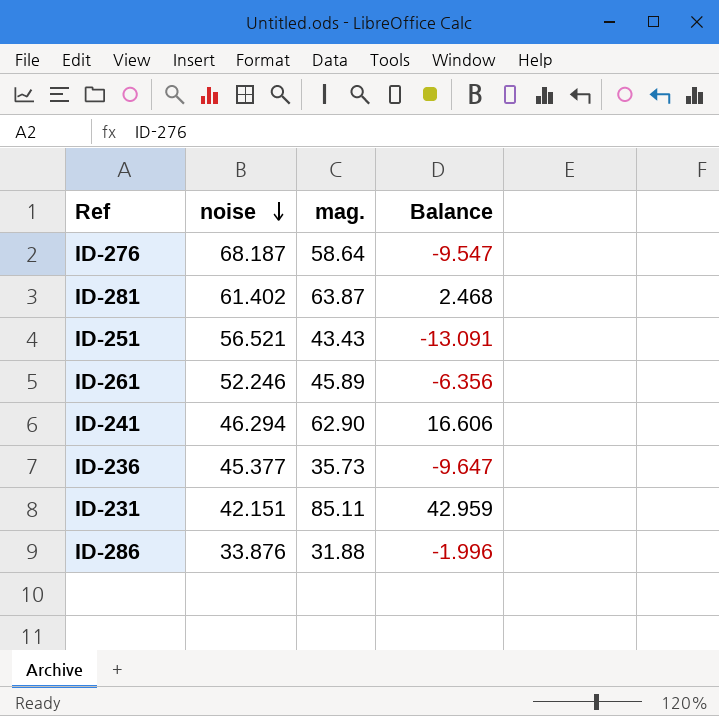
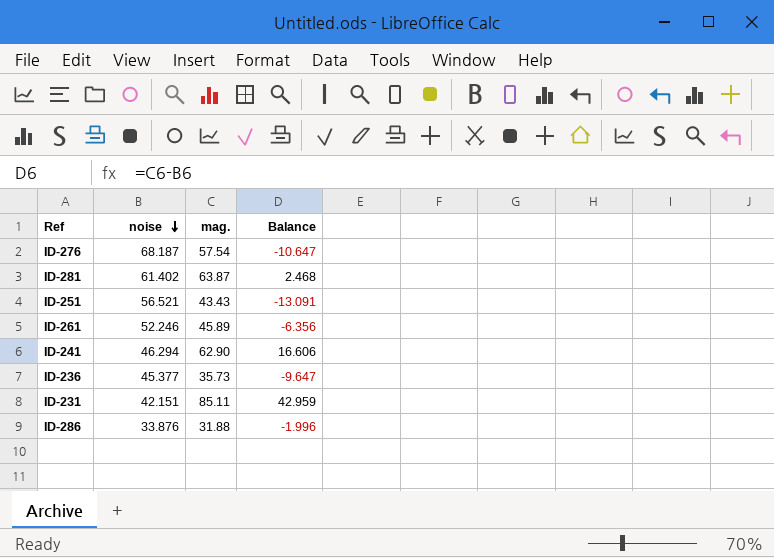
ID-276 | mag.: 58.64 -> 57.54
ID-276 | Balance: -9.547 -> -10.647

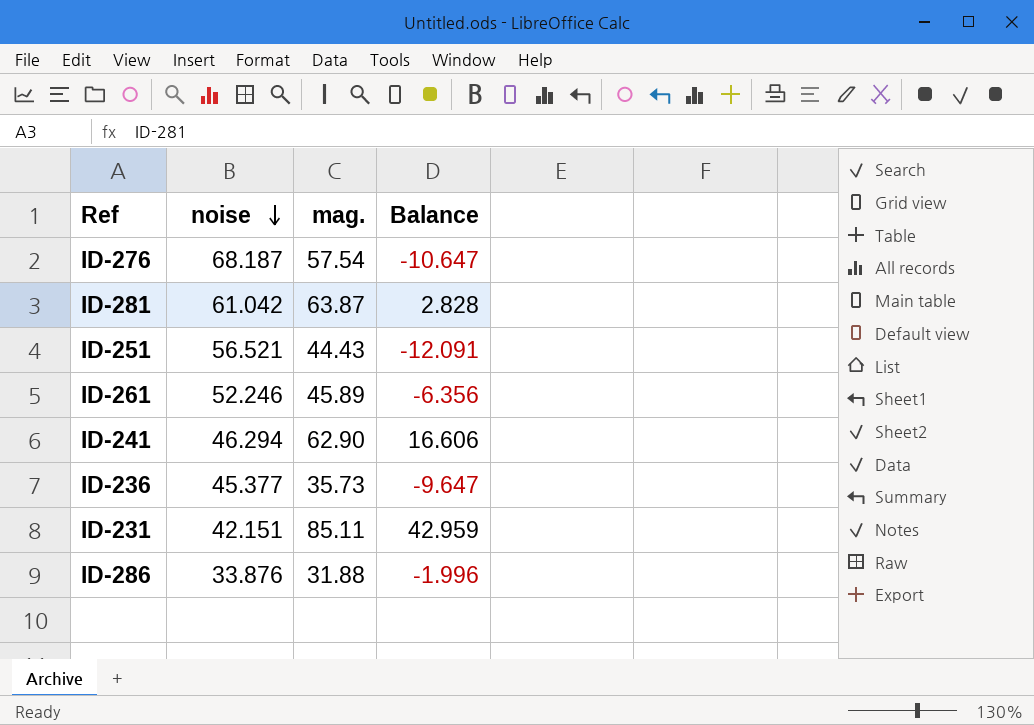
ID-281 | noise: 61.402 -> 61.042
ID-281 | Balance: 2.468 -> 2.828
ID-251 | mag.: 43.43 -> 44.43
ID-251 | Balance: -13.091 -> -12.091

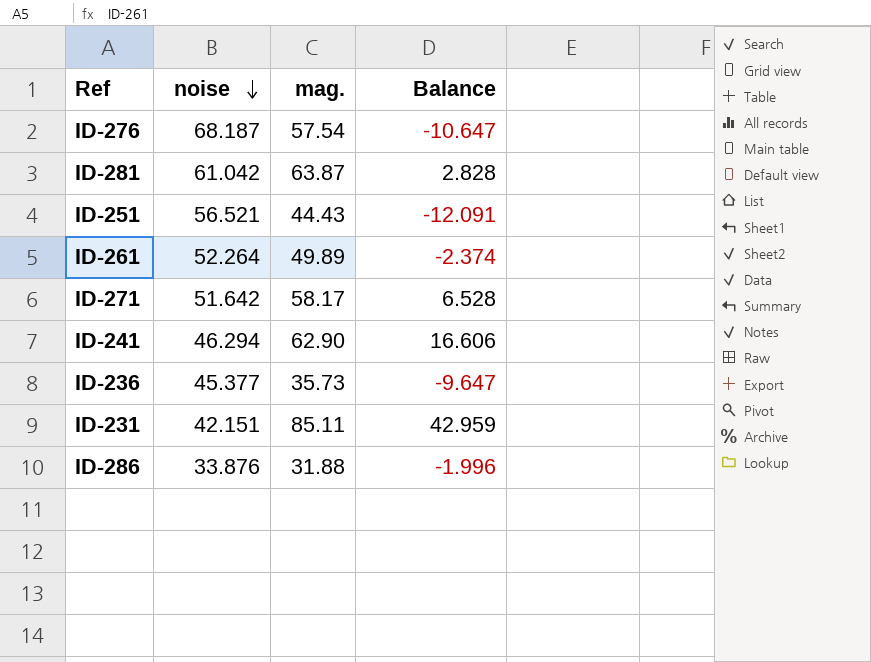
ID-261 | noise: 52.246 -> 52.264
ID-261 | mag.: 45.89 -> 49.89
ID-261 | Balance: -6.356 -> -2.374
row ID-271: none -> 51.642 | 58.17 | 6.528

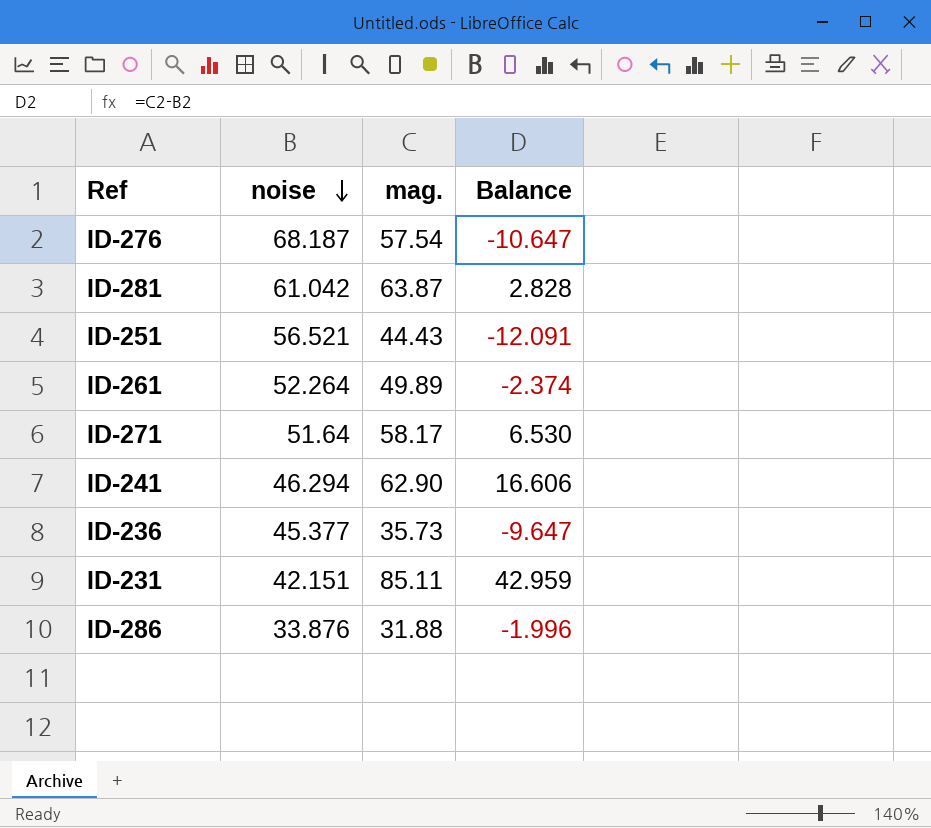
ID-271 | noise: 51.642 -> 51.64
ID-271 | Balance: 6.528 -> 6.530

